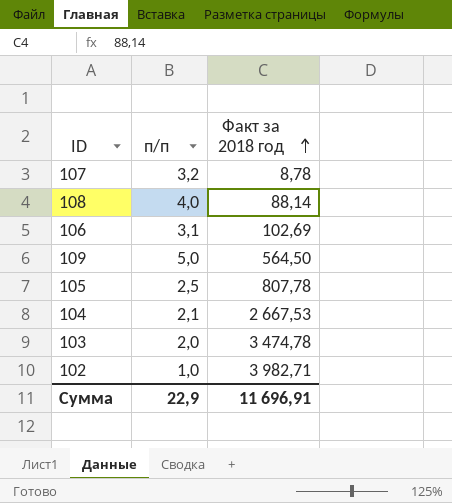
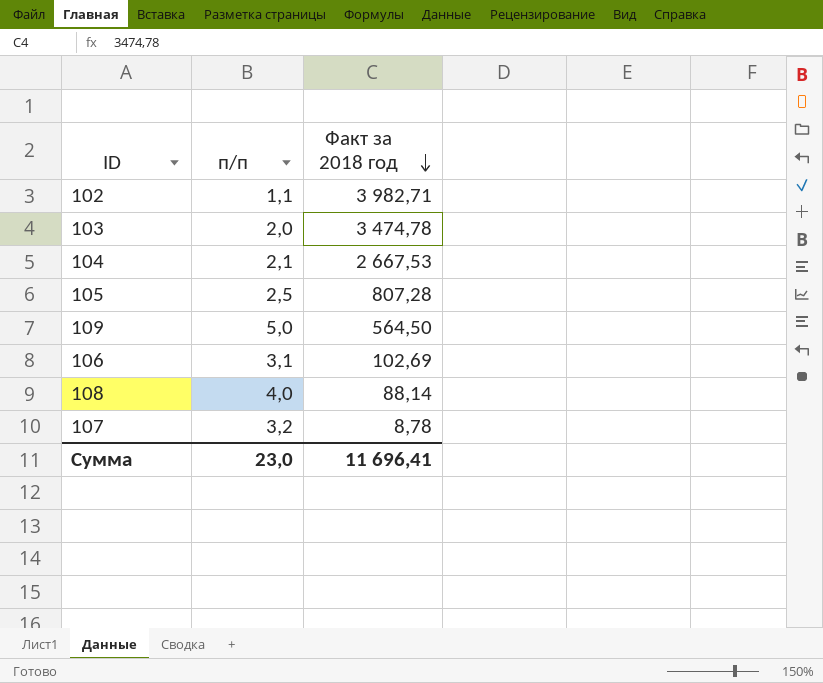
row order: Факт за 2018 год ascending -> Факт за 2018 год descending
102 | п/п: 1,0 -> 1,1
105 | Факт за 2018 год: 807,78 -> 807,28
Сумма | п/п: 22,9 -> 23,0
Сумма | Факт за 2018 год: 11 696,91 -> 11 696,41

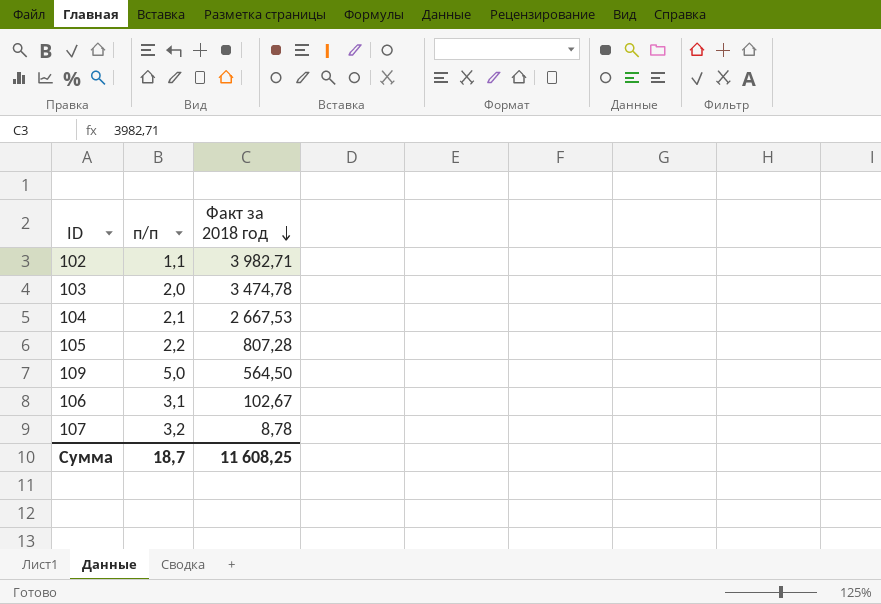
row 108: 4,0 | 88,14 -> none
105 | п/п: 2,5 -> 2,2
106 | Факт за 2018 год: 102,69 -> 102,67
Сумма | п/п: 23,0 -> 18,7
Сумма | Факт за 2018 год: 11 696,41 -> 11 608,25

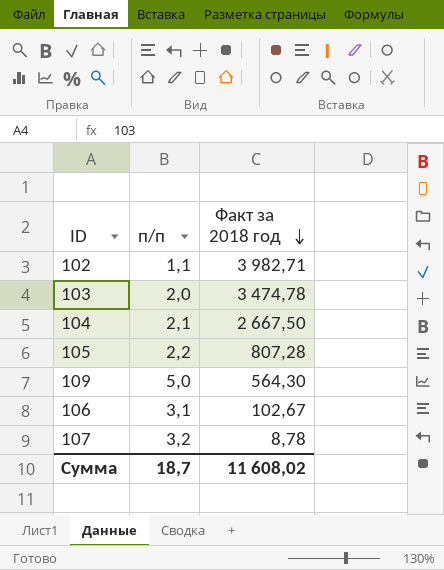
104 | Факт за 2018 год: 2 667,53 -> 2 667,50
109 | Факт за 2018 год: 564,50 -> 564,30
Сумма | Факт за 2018 год: 11 608,25 -> 11 608,02

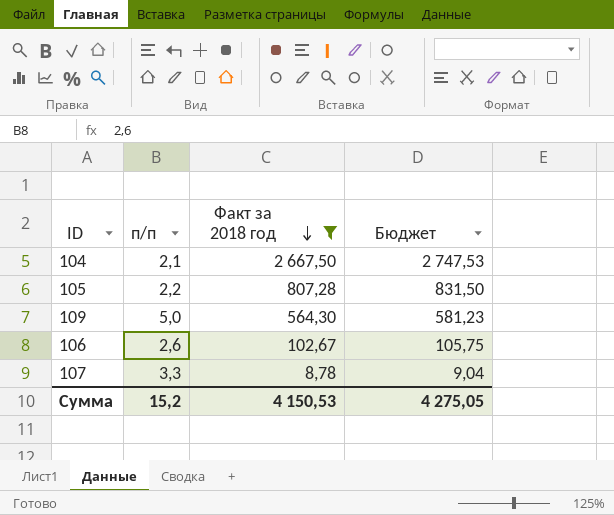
filter: none -> Факт за 2018 год <= 2 667,50
column Бюджет | formula: none -> [Факт за 2018 год] * 1,03
106 | п/п: 3,1 -> 2,6
107 | п/п: 3,2 -> 3,3
Сумма | п/п: 18,7 -> 15,2
Сумма | Факт за 2018 год: 11 608,02 -> 4 150,53

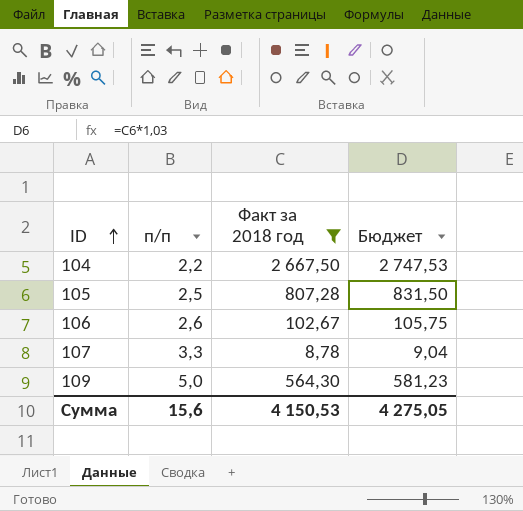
row order: Факт за 2018 год descending -> ID ascending
104 | п/п: 2,1 -> 2,2
105 | п/п: 2,2 -> 2,5
Сумма | п/п: 15,2 -> 15,6

